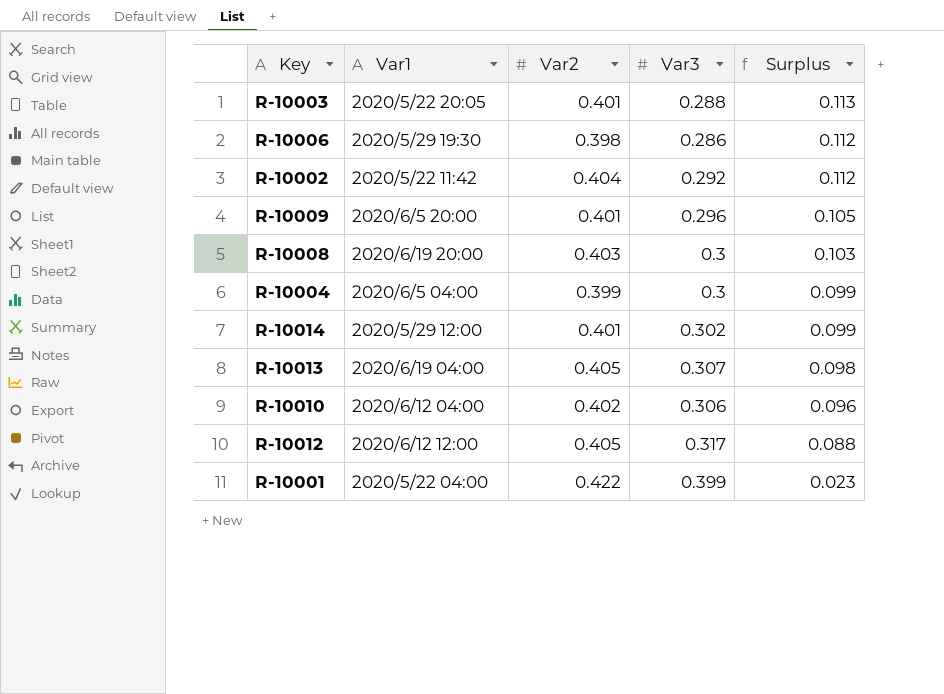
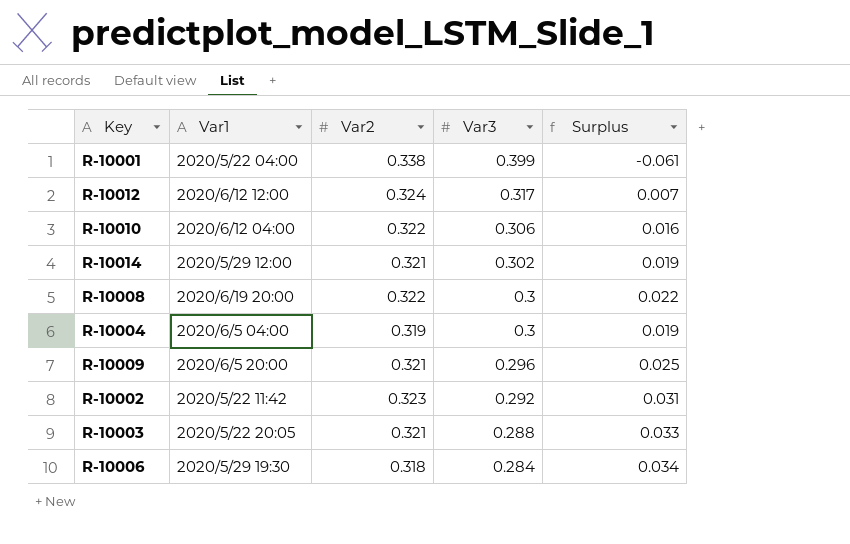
row order: Surplus descending -> Var3 descending
row R-10013: 2020/6/19 04:00 | 0.405 | 0.307 | 0.098 -> none
R-10001 | Var2: 0.422 -> 0.338
R-10001 | Surplus: 0.023 -> -0.061
R-10012 | Var2: 0.405 -> 0.324
R-10012 | Surplus: 0.088 -> 0.007
R-10010 | Var2: 0.402 -> 0.322
R-10010 | Surplus: 0.096 -> 0.016
R-10014 | Var2: 0.401 -> 0.321
R-10014 | Surplus: 0.099 -> 0.019
R-10008 | Var2: 0.403 -> 0.322
R-10008 | Surplus: 0.103 -> 0.022
R-10004 | Var2: 0.399 -> 0.319
R-10004 | Surplus: 0.099 -> 0.019
R-10009 | Var2: 0.401 -> 0.321
R-10009 | Surplus: 0.105 -> 0.025
R-10002 | Var2: 0.404 -> 0.323
R-10002 | Surplus: 0.112 -> 0.031
R-10003 | Var2: 0.401 -> 0.321
R-10003 | Surplus: 0.113 -> 0.033
R-10006 | Var2: 0.398 -> 0.318
R-10006 | Var3: 0.286 -> 0.284
R-10006 | Surplus: 0.112 -> 0.034

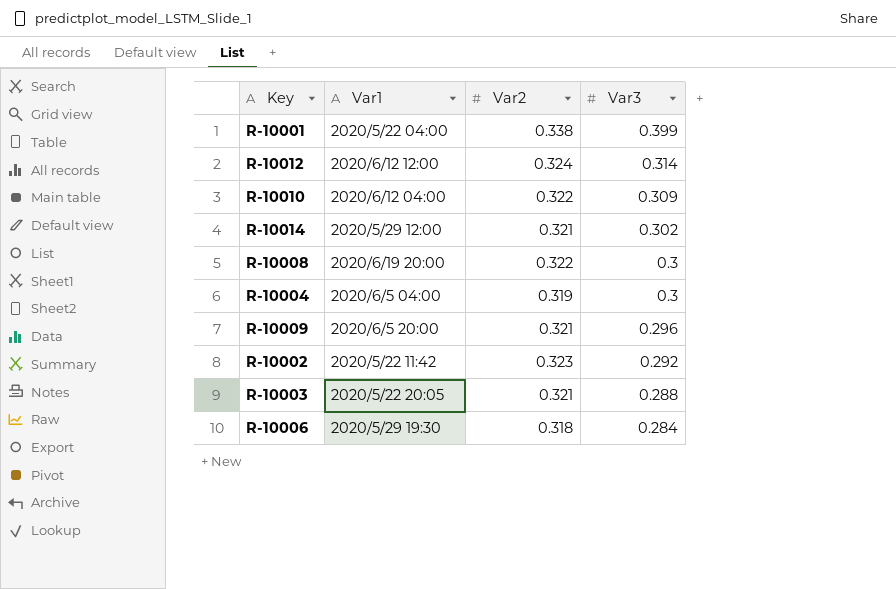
column Surplus | formula: [Var2] - [Var3] -> none
R-10012 | Var3: 0.317 -> 0.314
R-10010 | Var3: 0.306 -> 0.309

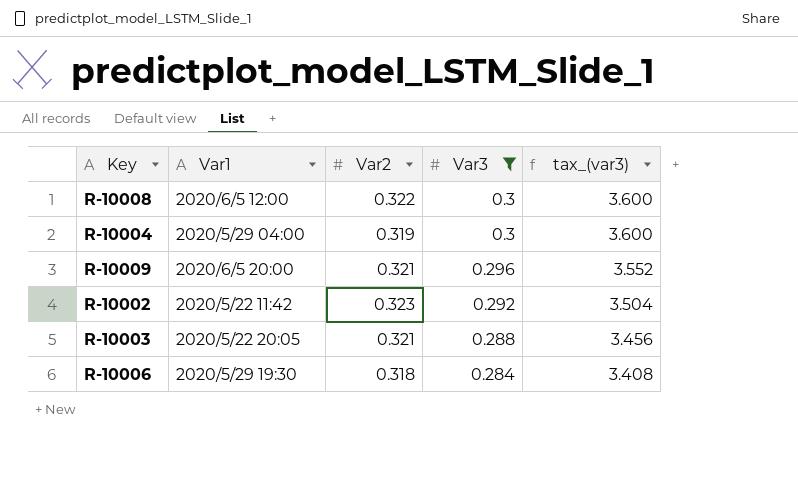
filter: none -> Var3 <= 0.3
column tax_(var3) | formula: none -> [Var3] * 12
R-10008 | Var1: 2020/6/19 20:00 -> 2020/6/5 12:00
R-10004 | Var1: 2020/6/5 04:00 -> 2020/5/29 04:00

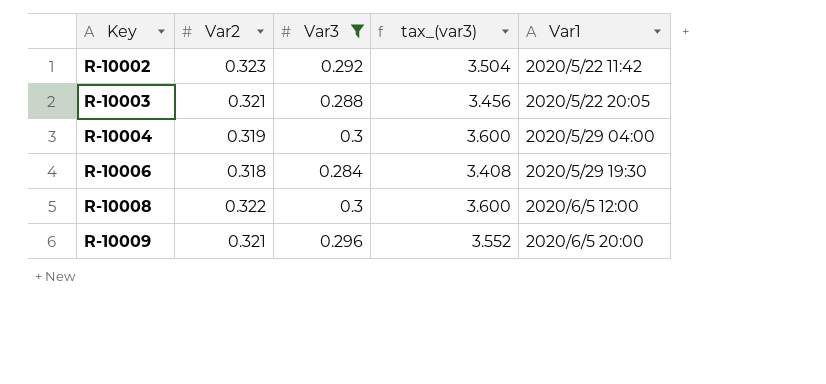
row order: Var3 descending -> Key ascending
column Var1 | position: 2 -> 5

